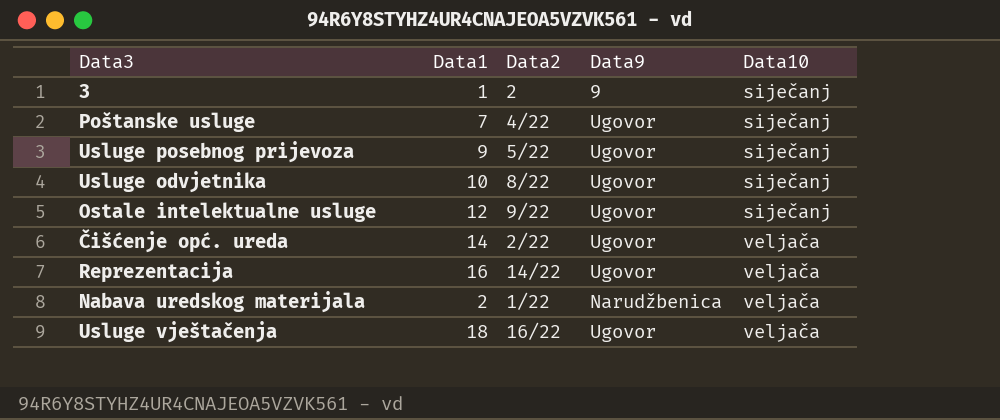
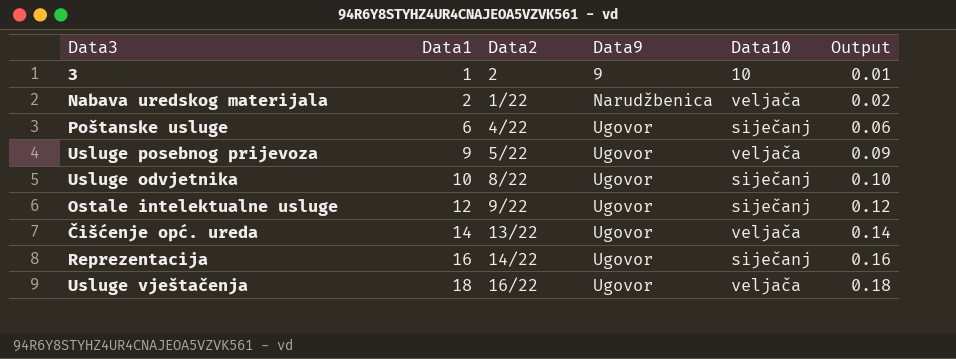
row order: Data10 ascending -> Data1 ascending
column Output | formula: none -> [Data1] * 0.01
3 | Data10: siječanj -> 10
Poštanske usluge | Data1: 7 -> 6
Usluge posebnog prijevoza | Data10: siječanj -> veljača
Čišćenje opć. ureda | Data2: 2/22 -> 13/22
Reprezentacija | Data10: veljača -> siječanj

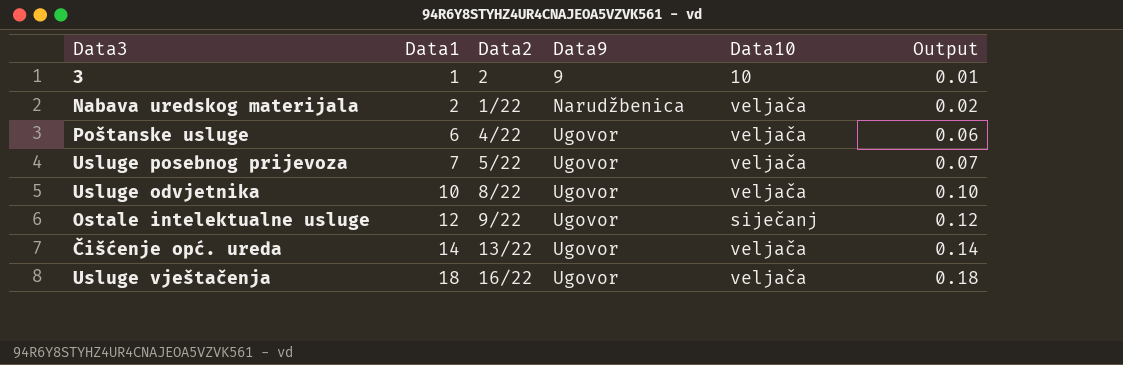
row Reprezentacija: 16 | 14/22 | Ugovor | siječanj | 0.16 -> none
Poštanske usluge | Data10: siječanj -> veljača
Usluge posebnog prijevoza | Data1: 9 -> 7
Usluge posebnog prijevoza | Output: 0.09 -> 0.07
Usluge odvjetnika | Data10: siječanj -> veljača

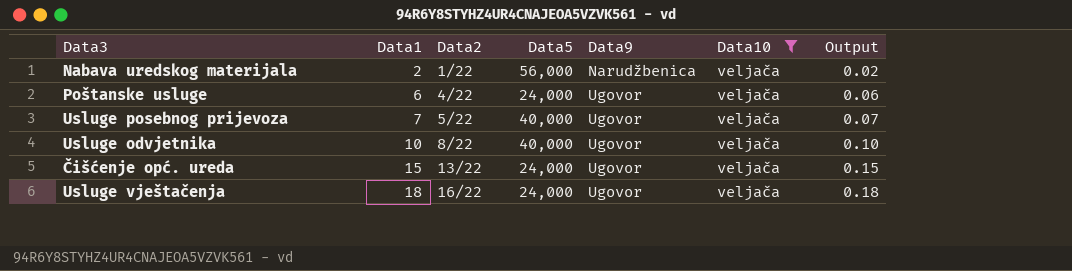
filter: none -> Data10 = veljača
column Data5 | position: none -> 4
Čišćenje opć. ureda | Data1: 14 -> 15
Čišćenje opć. ureda | Output: 0.14 -> 0.15

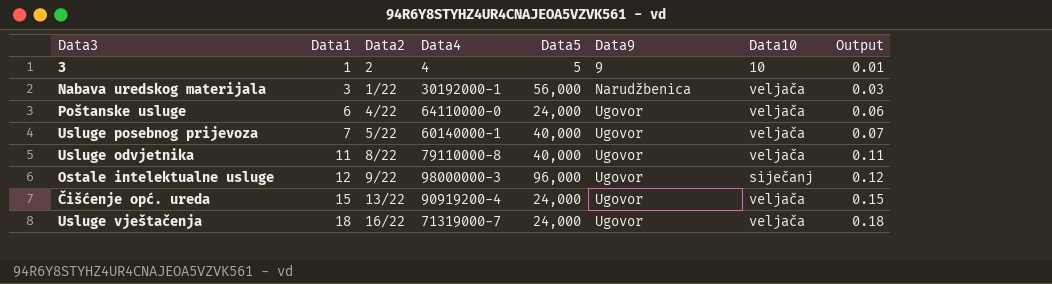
filter: Data10 = veljača -> none
column Data4 | position: none -> 4
Nabava uredskog materijala | Data1: 2 -> 3
Nabava uredskog materijala | Output: 0.02 -> 0.03
Usluge odvjetnika | Data1: 10 -> 11
Usluge odvjetnika | Output: 0.10 -> 0.11

